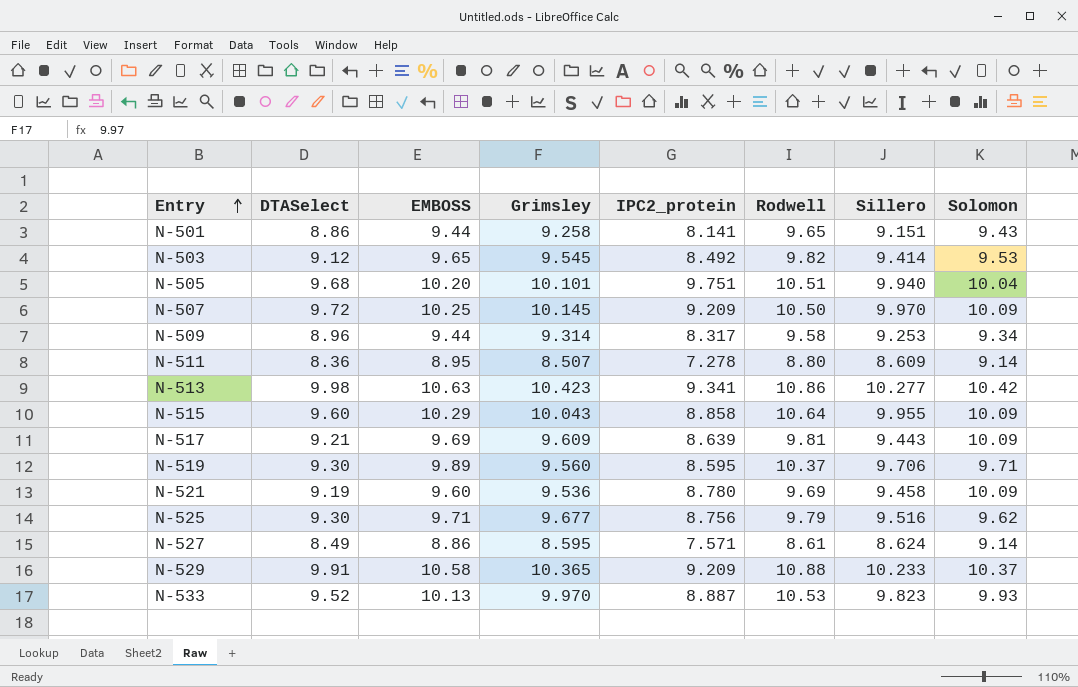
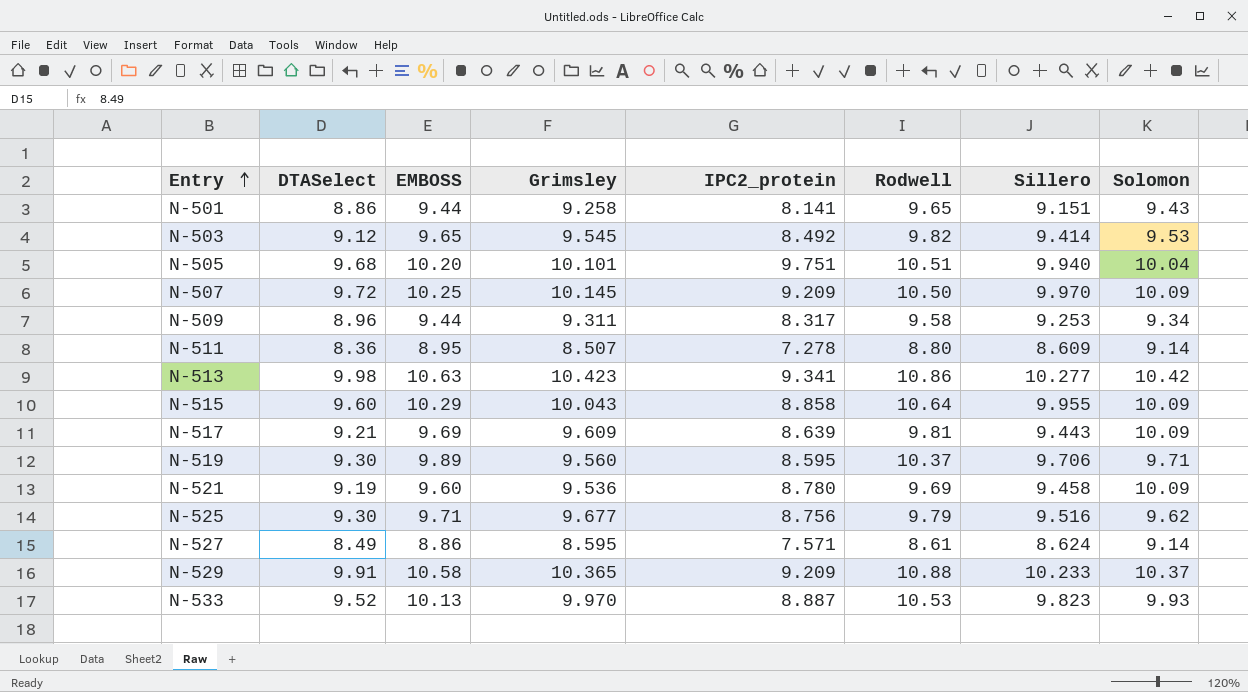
N-509 | Grimsley: 9.314 -> 9.311

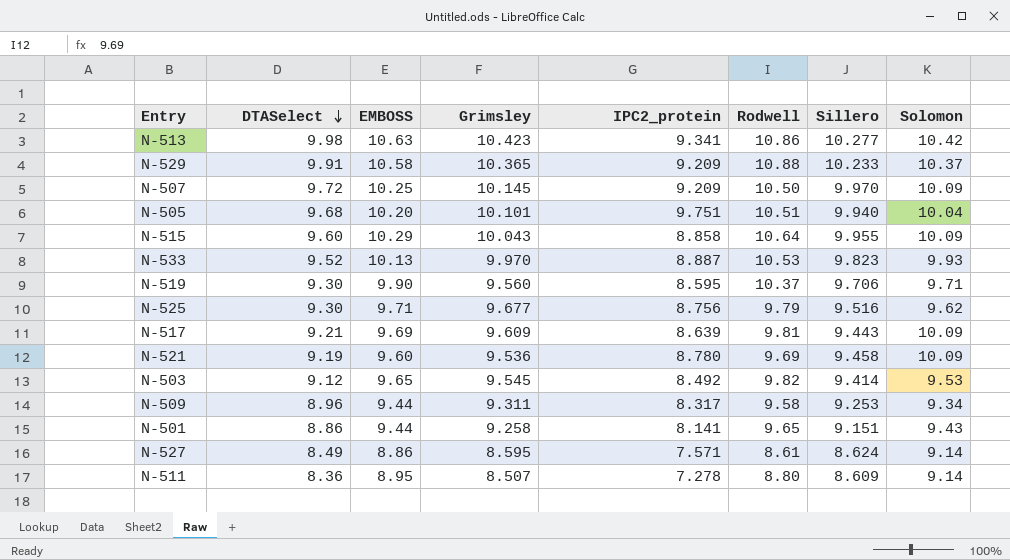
row order: Entry ascending -> DTASelect descending
N-519 | EMBOSS: 9.89 -> 9.90

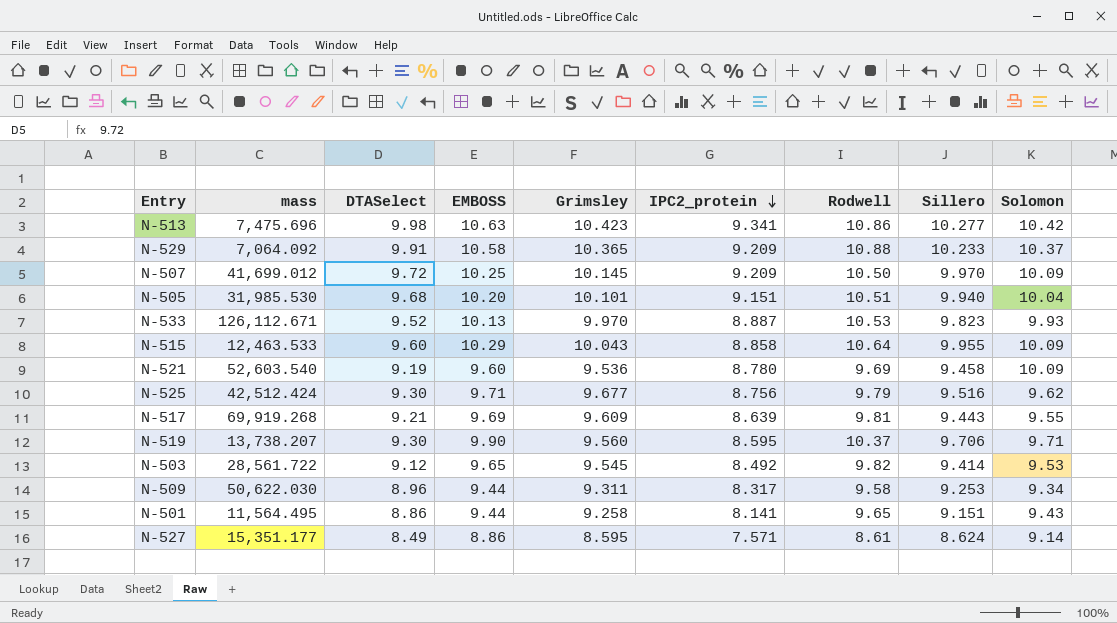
row order: DTASelect descending -> IPC2_protein descending
column mass | position: none -> 2
row N-511: 8.36 | 8.95 | 8.507 | 7.278 | 8.80 | 8.609 | 9.14 -> none
N-505 | IPC2_protein: 9.751 -> 9.151
N-517 | Solomon: 10.09 -> 9.55

